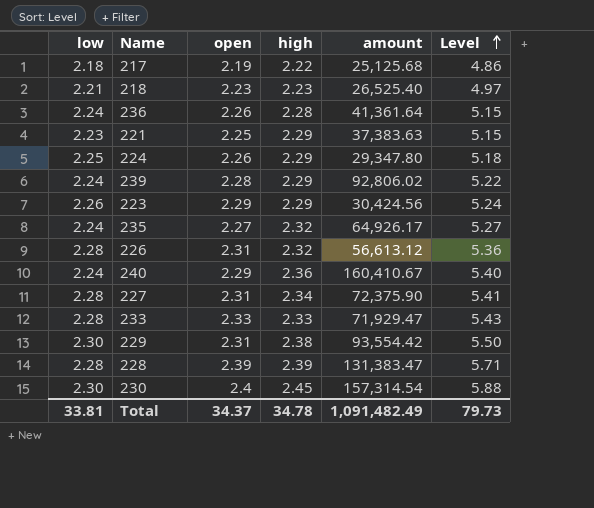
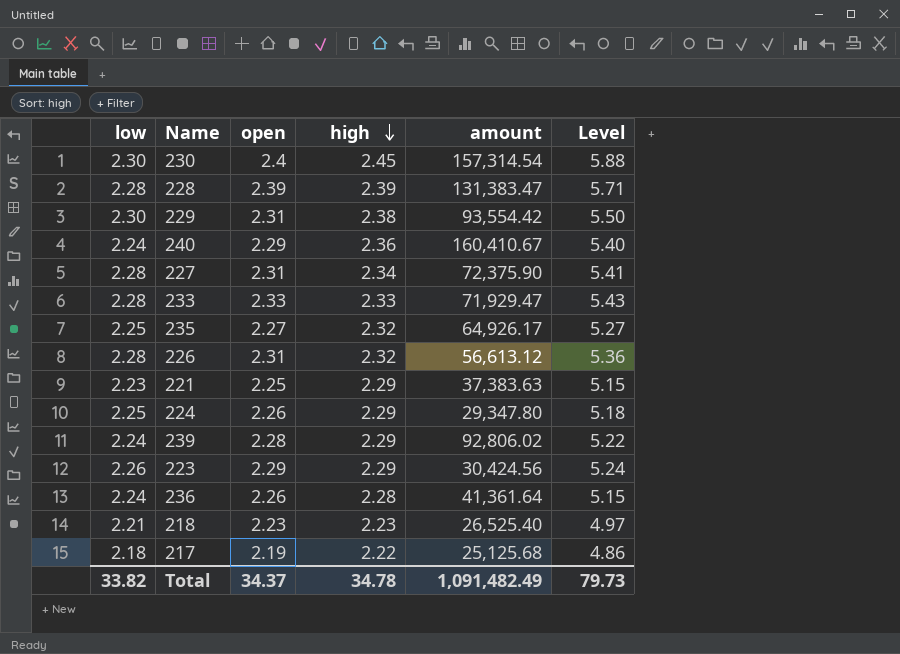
row order: Level ascending -> high descending
235 | low: 2.24 -> 2.25
Total | low: 33.81 -> 33.82

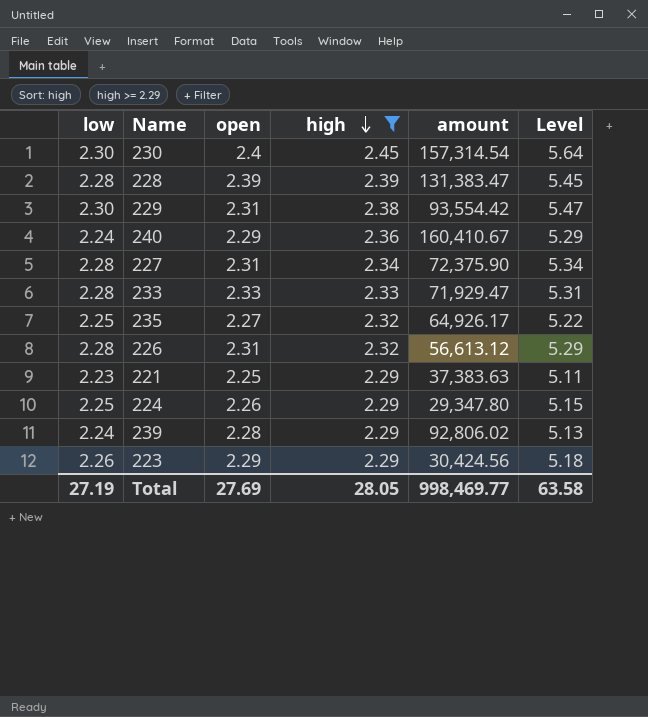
filter: none -> high >= 2.29
column Level | formula: [open] * [high] -> [low] * [high]
Total | low: 33.82 -> 27.19
Total | open: 34.37 -> 27.69
Total | high: 34.78 -> 28.05
Total | amount: 1,091,482.49 -> 998,469.77
Total | Level: 79.73 -> 63.58

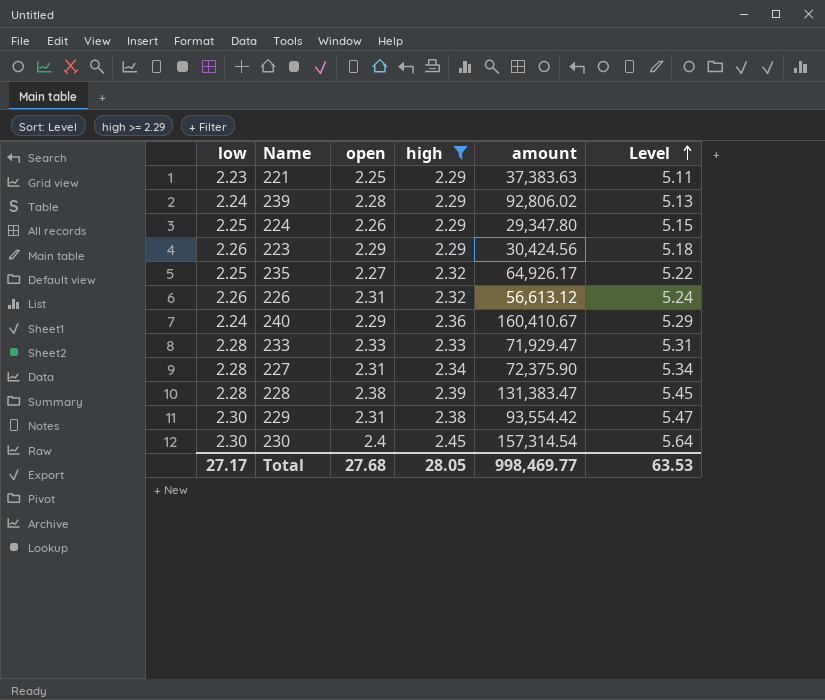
row order: high descending -> Level ascending
226 | low: 2.28 -> 2.26
226 | Level: 5.29 -> 5.24
228 | open: 2.39 -> 2.38
Total | low: 27.19 -> 27.17
Total | open: 27.69 -> 27.68
Total | Level: 63.58 -> 63.53

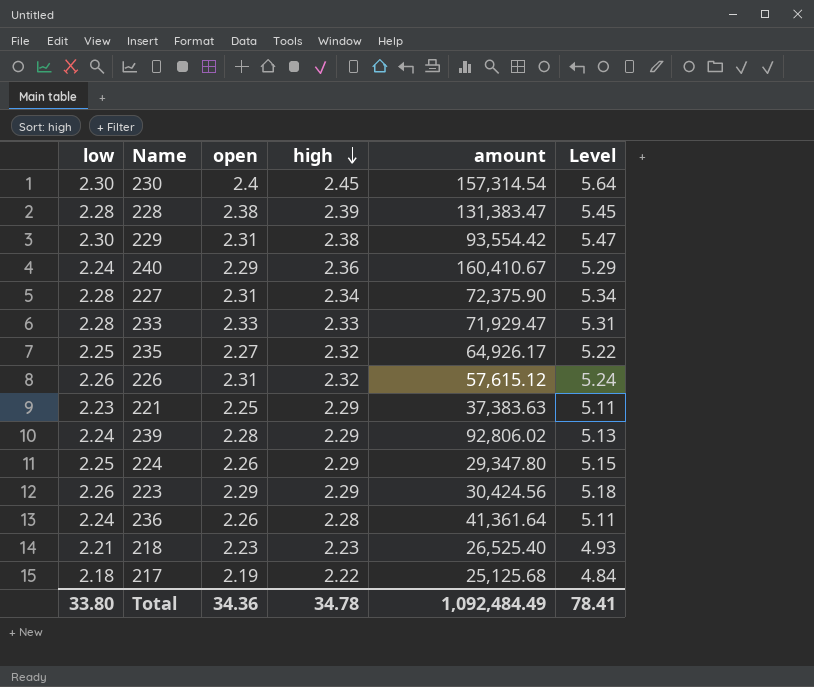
filter: high >= 2.29 -> none
row order: Level ascending -> high descending
226 | amount: 56,613.12 -> 57,615.12
Total | low: 27.17 -> 33.80
Total | open: 27.68 -> 34.36
Total | high: 28.05 -> 34.78
Total | amount: 998,469.77 -> 1,092,484.49
Total | Level: 63.53 -> 78.41

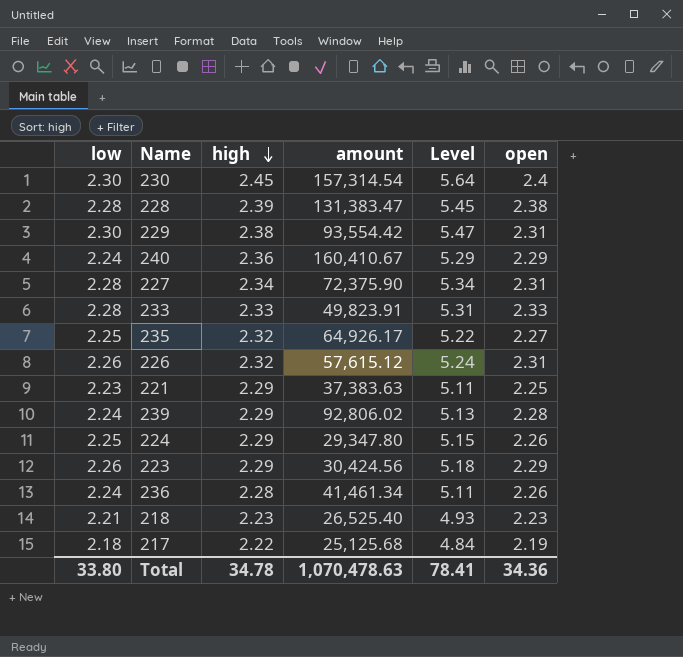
column open | position: 3 -> 6
233 | amount: 71,929.47 -> 49,823.91
236 | amount: 41,361.64 -> 41,461.34
Total | amount: 1,092,484.49 -> 1,070,478.63

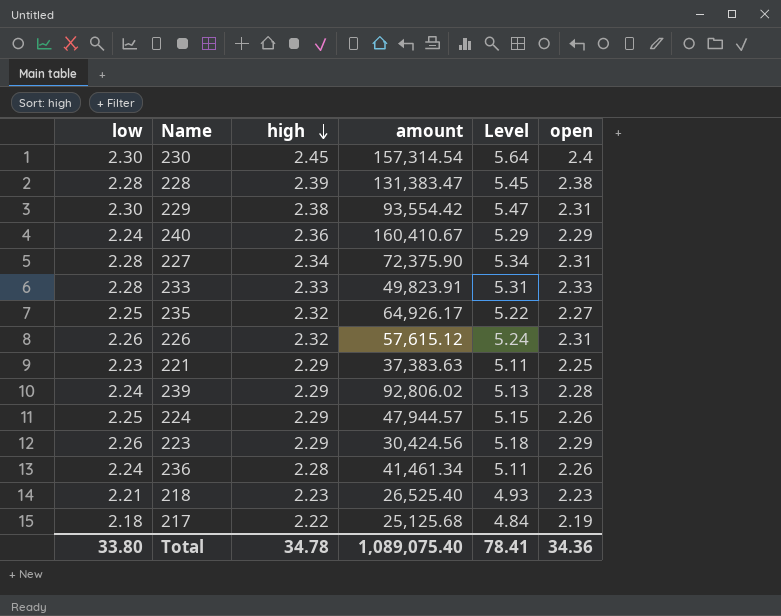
224 | amount: 29,347.80 -> 47,944.57
Total | amount: 1,070,478.63 -> 1,089,075.40

